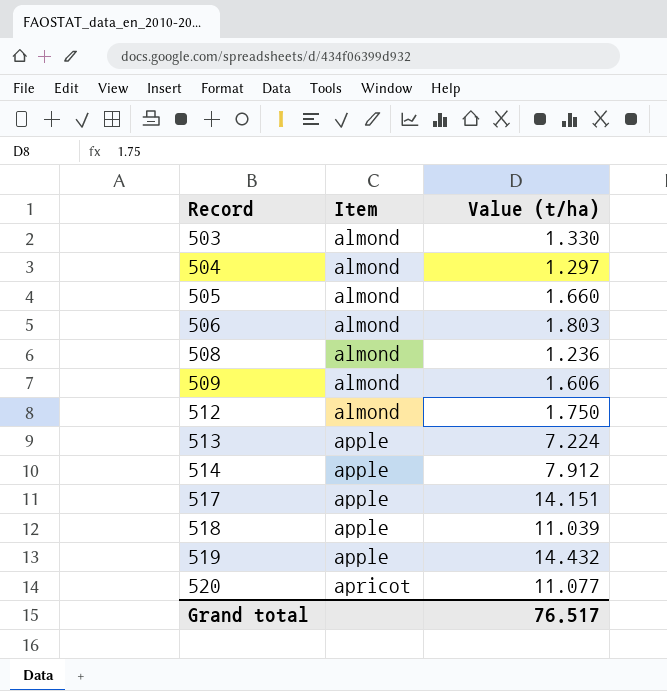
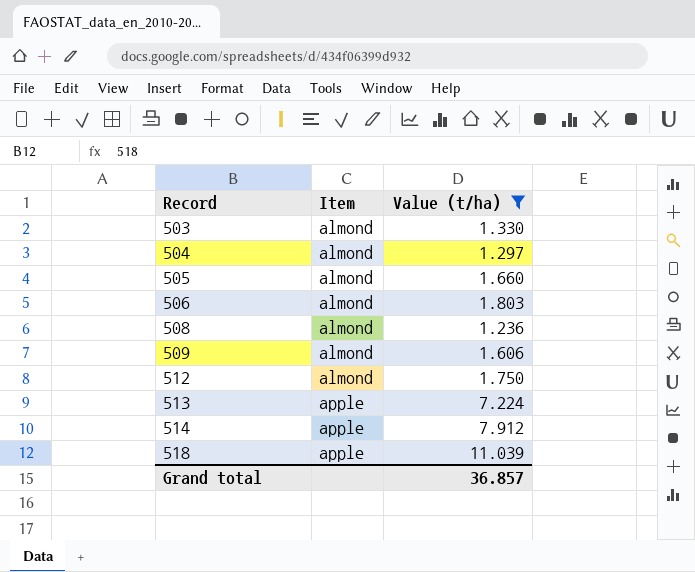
filter: none -> Value (t/ha) <= 11.039
Grand total | Value (t/ha): 76.517 -> 36.857

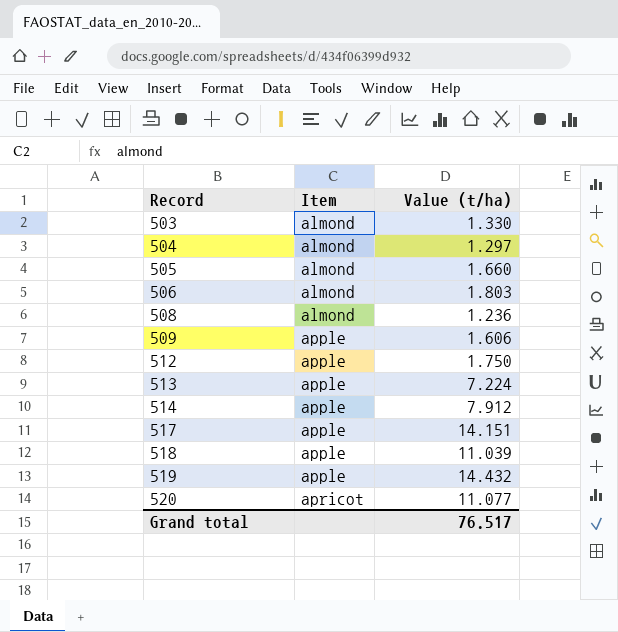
filter: Value (t/ha) <= 11.039 -> none
509 | Item: almond -> apple
512 | Item: almond -> apple
Grand total | Value (t/ha): 36.857 -> 76.517

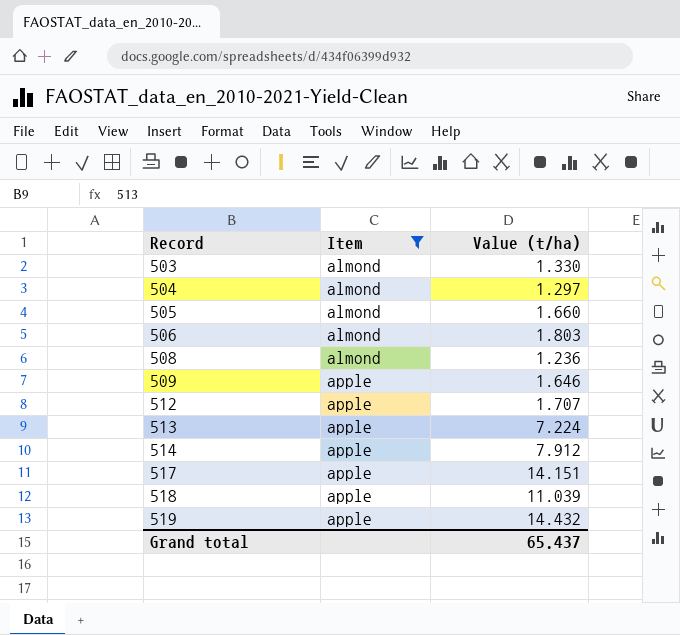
filter: none -> Item != apricot
509 | Value (t/ha): 1.606 -> 1.646
512 | Value (t/ha): 1.750 -> 1.707
Grand total | Value (t/ha): 76.517 -> 65.437

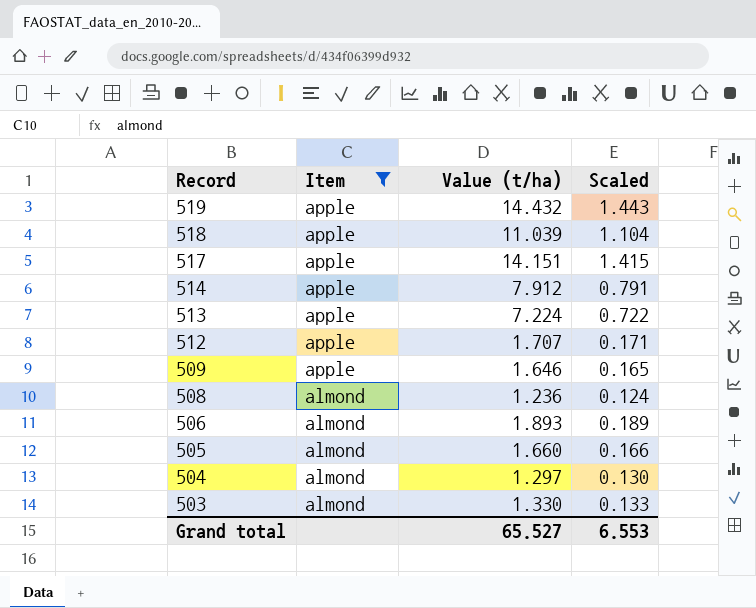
row order: Record ascending -> Record descending
column Scaled | formula: none -> [Value (t/ha)] * 0.1
506 | Value (t/ha): 1.803 -> 1.893
Grand total | Value (t/ha): 65.437 -> 65.527

